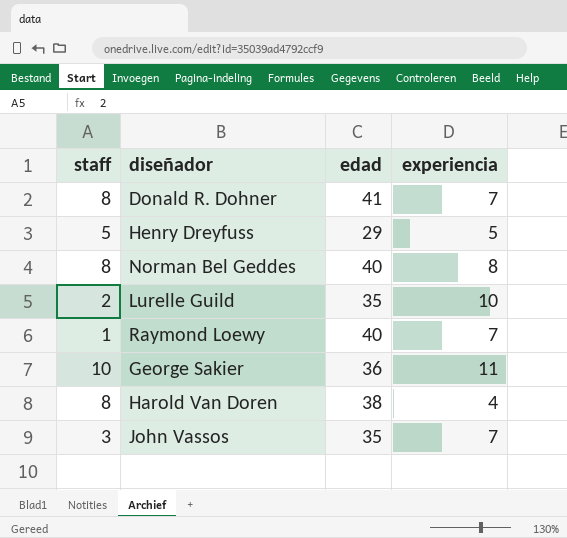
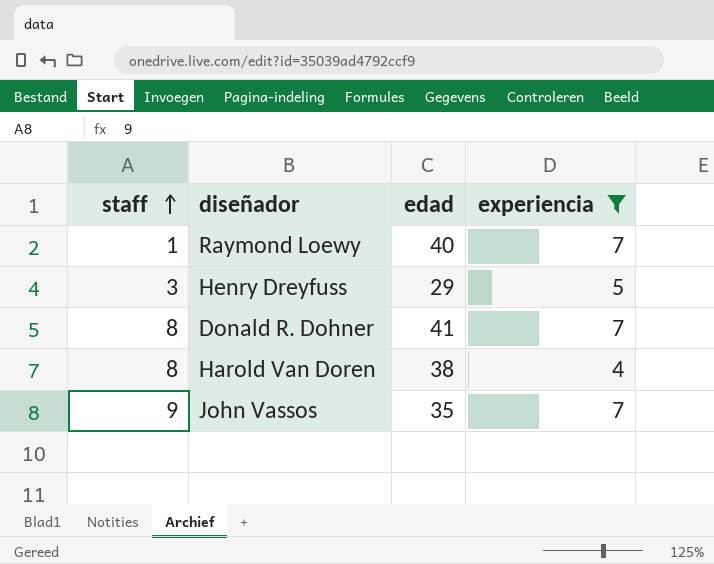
filter: none -> experiencia <= 7
row order: none -> staff ascending
Henry Dreyfuss | staff: 5 -> 3
John Vassos | staff: 3 -> 9

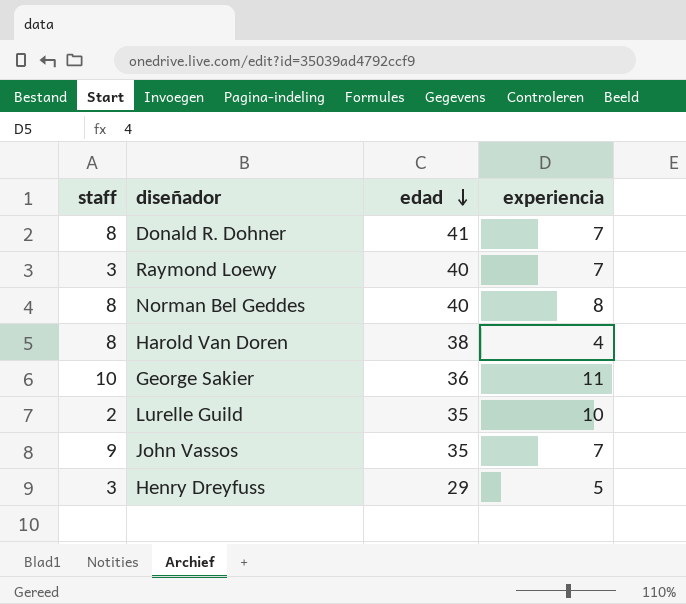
filter: experiencia <= 7 -> none
row order: staff ascending -> edad descending
Raymond Loewy | staff: 1 -> 3

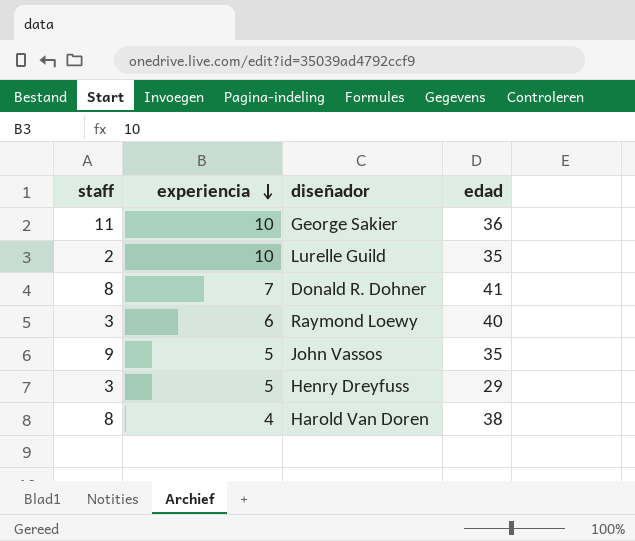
row order: edad descending -> experiencia descending
column experiencia | position: 4 -> 2
row Norman Bel Geddes: 8 | 40 | 8 -> none
George Sakier | staff: 10 -> 11
George Sakier | experiencia: 11 -> 10
Raymond Loewy | experiencia: 7 -> 6
John Vassos | experiencia: 7 -> 5

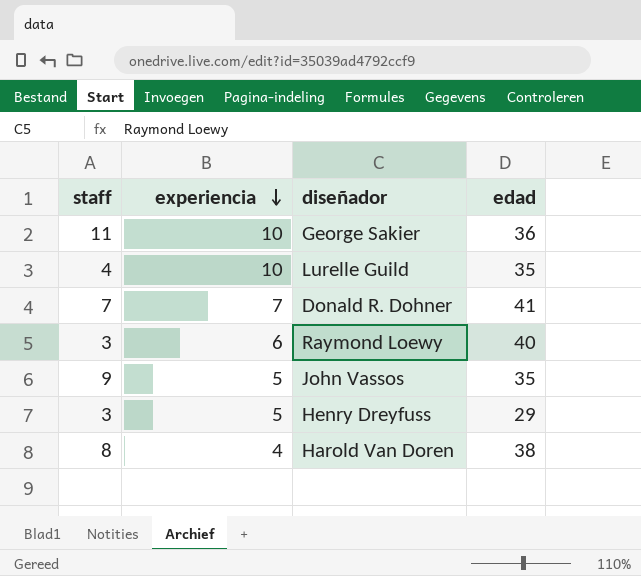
Lurelle Guild | staff: 2 -> 4
Donald R. Dohner | staff: 8 -> 7

